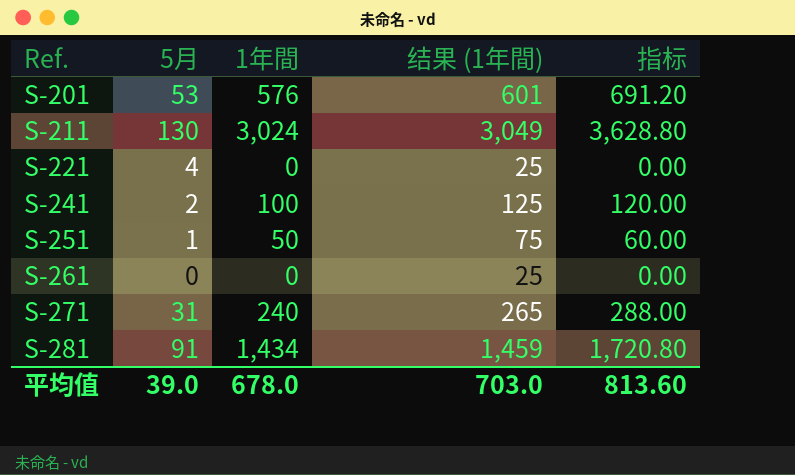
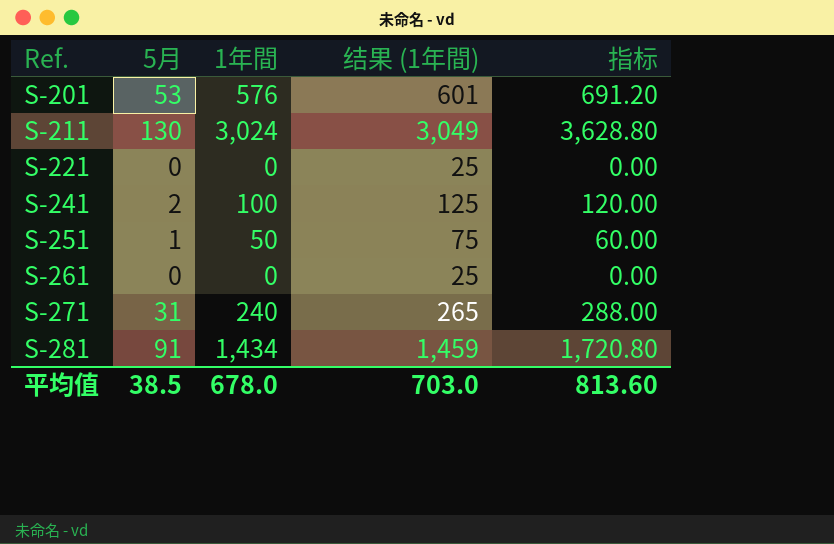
S-221 | 5月: 4 -> 0
平均值 | 5月: 39.0 -> 38.5

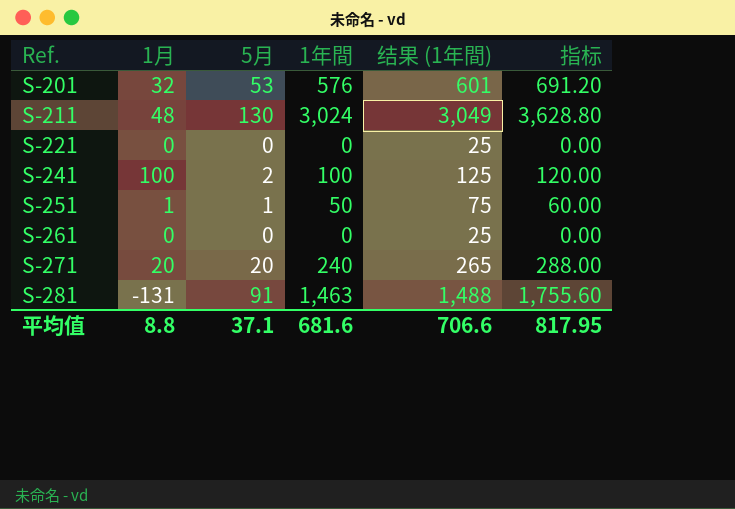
column 1月 | position: none -> 2
S-271 | 5月: 31 -> 20
S-281 | 1年間: 1,434 -> 1,463
S-281 | 结果 (1年間): 1,459 -> 1,488
S-281 | 指标: 1,720.80 -> 1,755.60
平均值 | 5月: 38.5 -> 37.1
平均值 | 1年間: 678.0 -> 681.6
平均值 | 结果 (1年間): 703.0 -> 706.6
平均值 | 指标: 813.60 -> 817.95

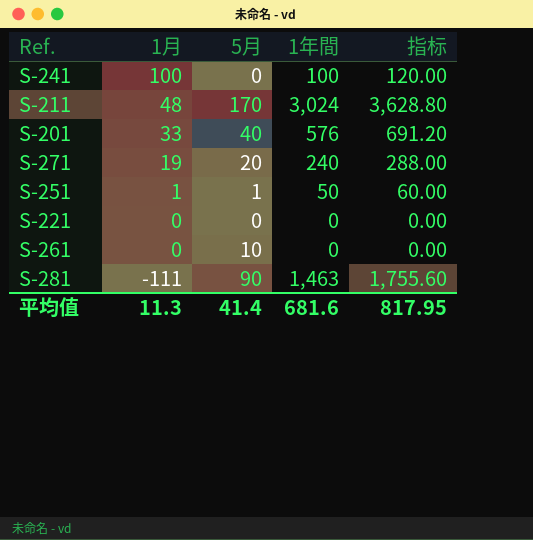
row order: Ref. ascending -> 1月 descending
column 结果 (1年間) | formula: [1年間] + 25 -> none
S-241 | 5月: 2 -> 0
S-211 | 5月: 130 -> 170
S-201 | 1月: 32 -> 33
S-201 | 5月: 53 -> 40
S-271 | 1月: 20 -> 19
S-261 | 5月: 0 -> 10
S-281 | 1月: -131 -> -111
S-281 | 5月: 91 -> 90
平均值 | 1月: 8.8 -> 11.3
平均值 | 5月: 37.1 -> 41.4

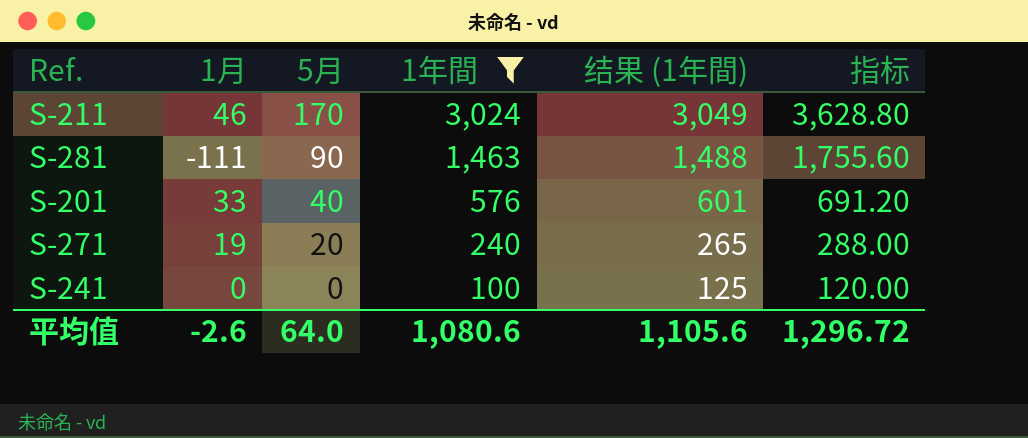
filter: none -> 1年間 >= 100
row order: 1月 descending -> 5月 descending
column 结果 (1年間) | formula: none -> [1年間] + 25
S-211 | 1月: 48 -> 46
S-241 | 1月: 100 -> 0
平均值 | 1月: 11.3 -> -2.6
平均值 | 5月: 41.4 -> 64.0
平均值 | 1年間: 681.6 -> 1,080.6
平均值 | 指标: 817.95 -> 1,296.72

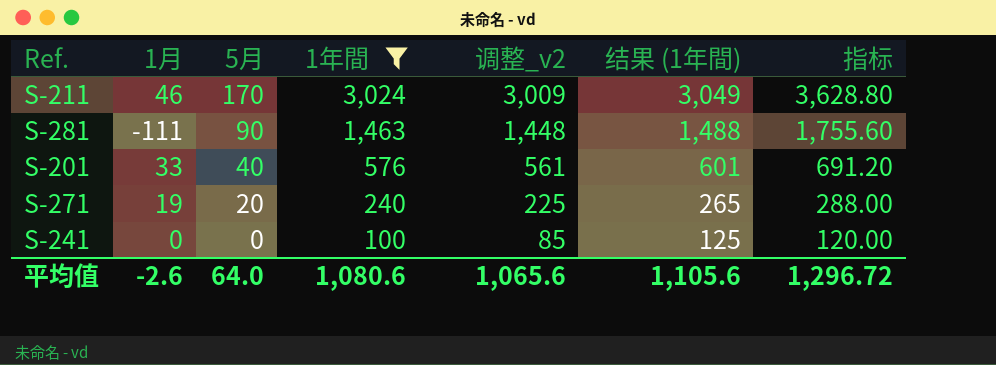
column 调整_v2 | formula: none -> [1年間] - 15

